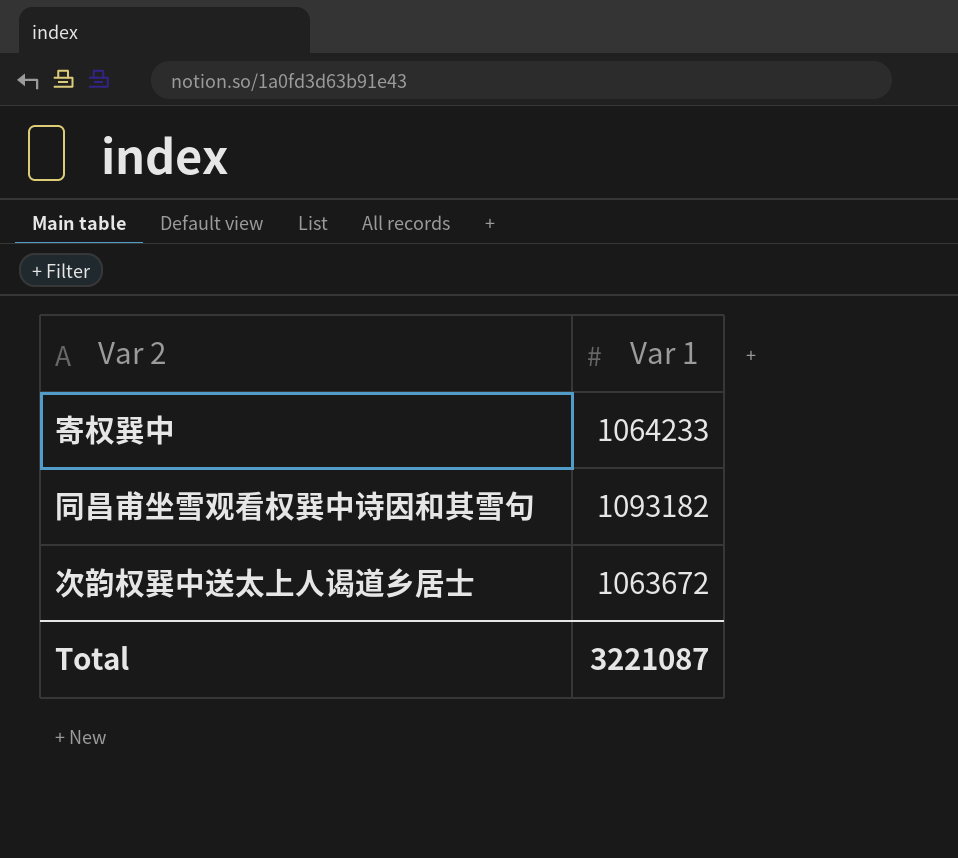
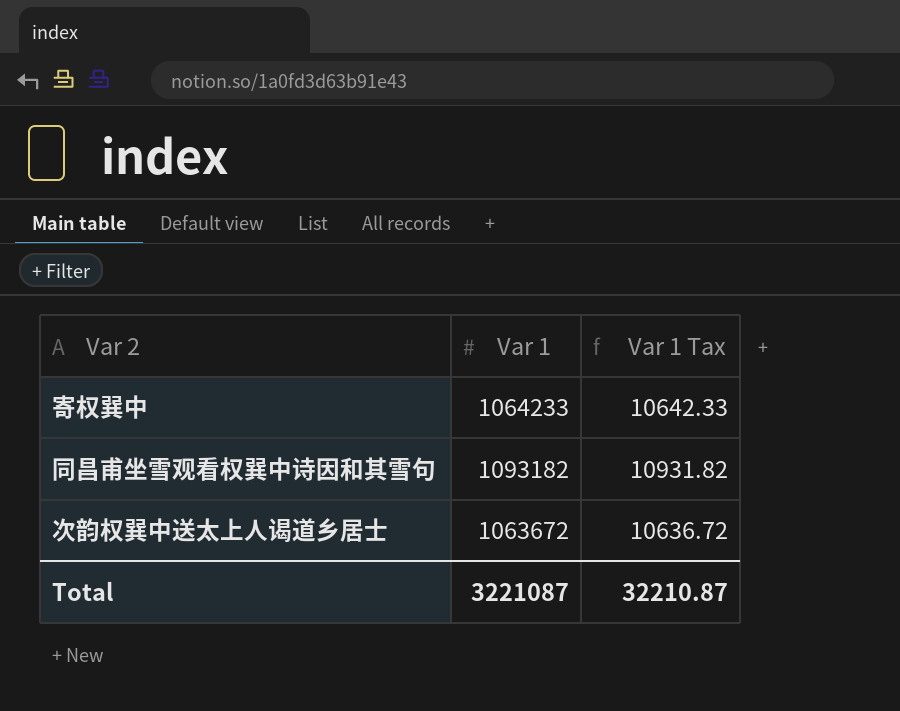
column Var 1 Tax | formula: none -> [Var 1] * 0.01

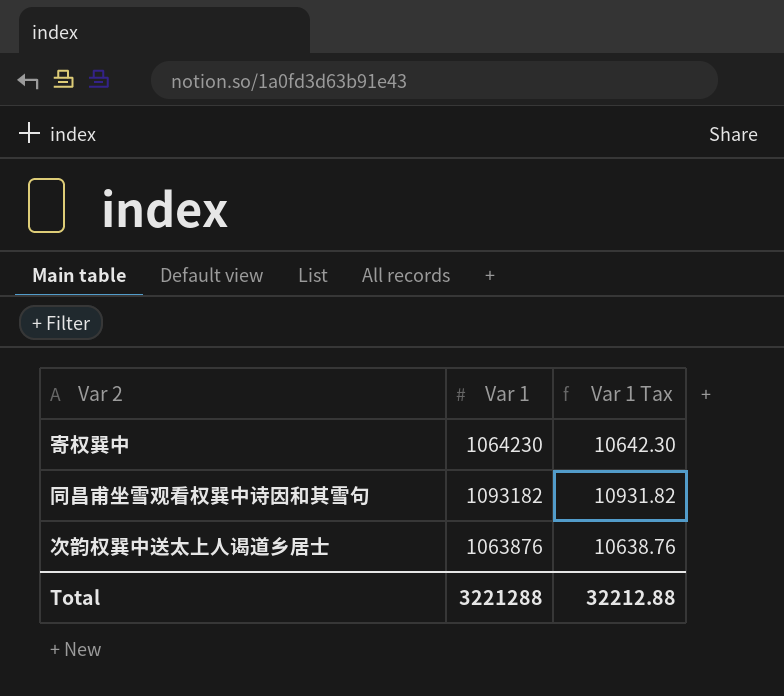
寄权巽中 | Var 1: 1064233 -> 1064230
寄权巽中 | Var 1 Tax: 10642.33 -> 10642.30
次韵权巽中送太上人谒道乡居士 | Var 1: 1063672 -> 1063876
次韵权巽中送太上人谒道乡居士 | Var 1 Tax: 10636.72 -> 10638.76
Total | Var 1: 3221087 -> 3221288
Total | Var 1 Tax: 32210.87 -> 32212.88

